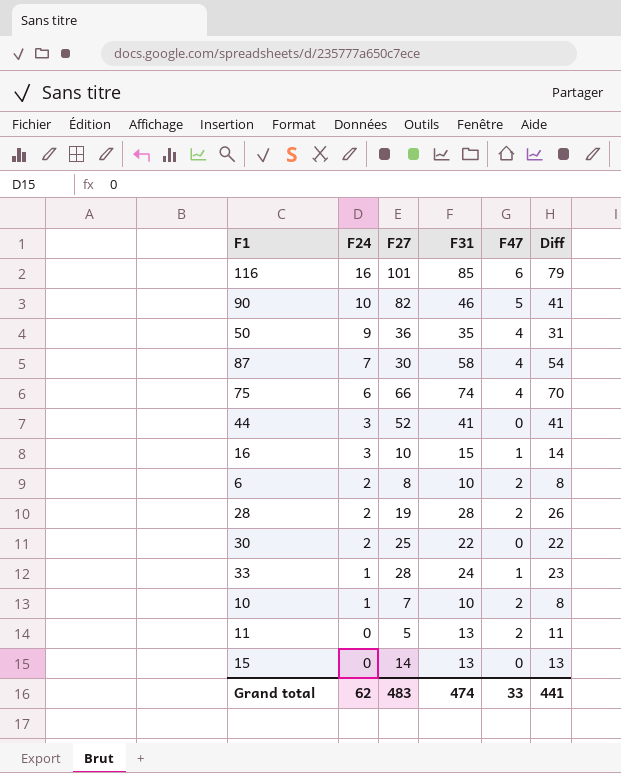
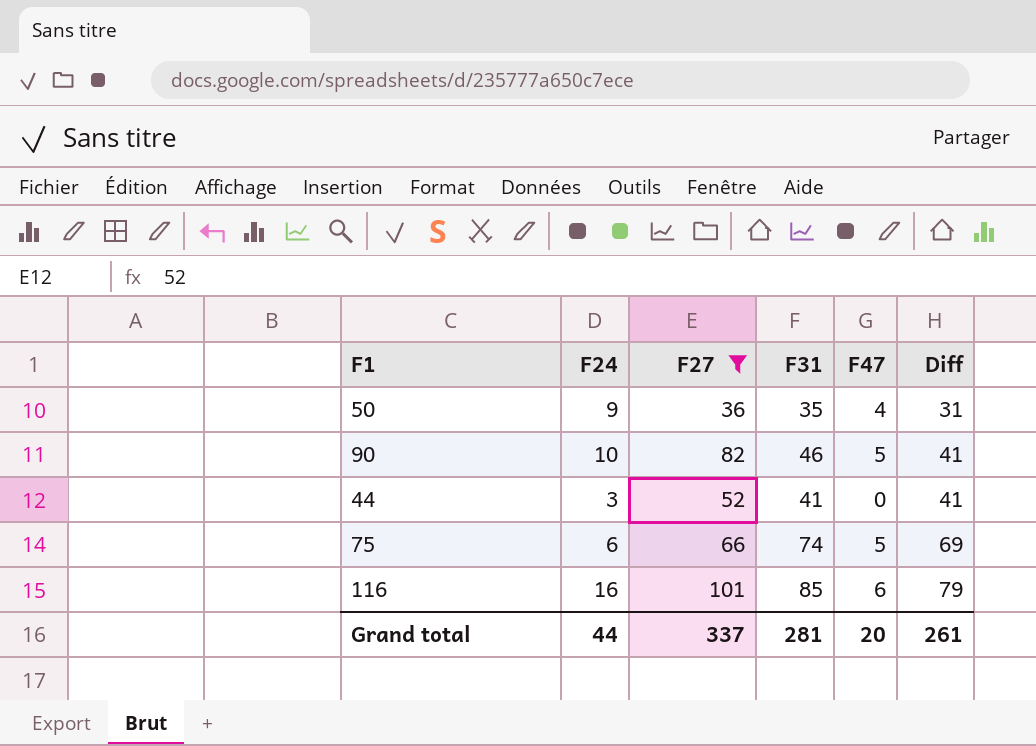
filter: none -> F27 >= 36
row order: F24 descending -> Diff ascending
75 | F47: 4 -> 5
75 | Diff: 70 -> 69
Grand total | F24: 62 -> 44
Grand total | F27: 483 -> 337
Grand total | F31: 474 -> 281
Grand total | F47: 33 -> 20
Grand total | Diff: 441 -> 261

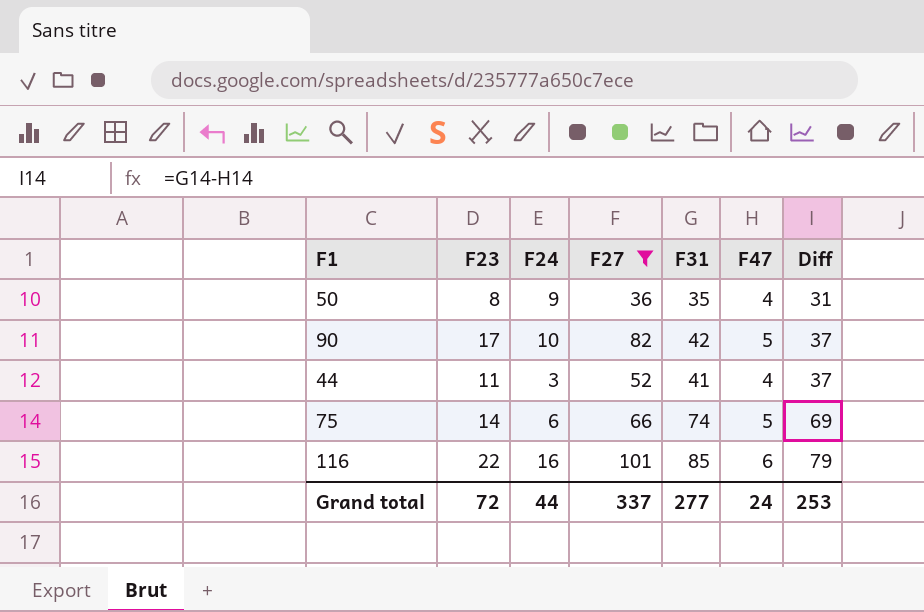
column F23 | position: none -> 2
90 | F31: 46 -> 42
90 | Diff: 41 -> 37
44 | F47: 0 -> 4
44 | Diff: 41 -> 37
Grand total | F31: 281 -> 277
Grand total | F47: 20 -> 24
Grand total | Diff: 261 -> 253

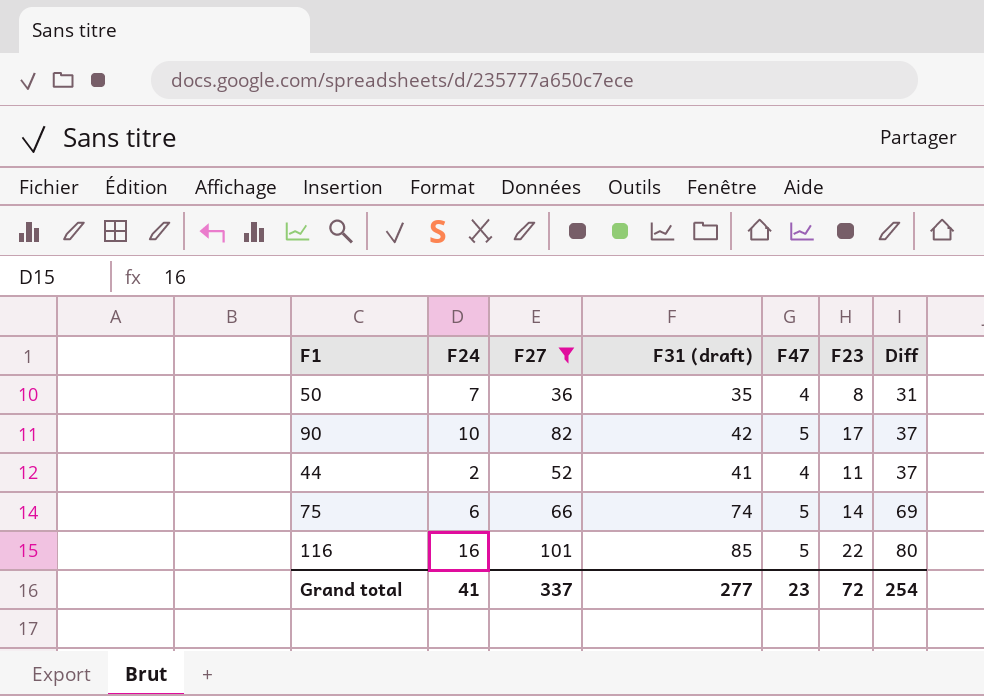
column name: F31 -> F31 (draft)
column F23 | position: 2 -> 6
50 | F24: 9 -> 7
44 | F24: 3 -> 2
116 | F47: 6 -> 5
116 | Diff: 79 -> 80
Grand total | F24: 44 -> 41
Grand total | F47: 24 -> 23
Grand total | Diff: 253 -> 254

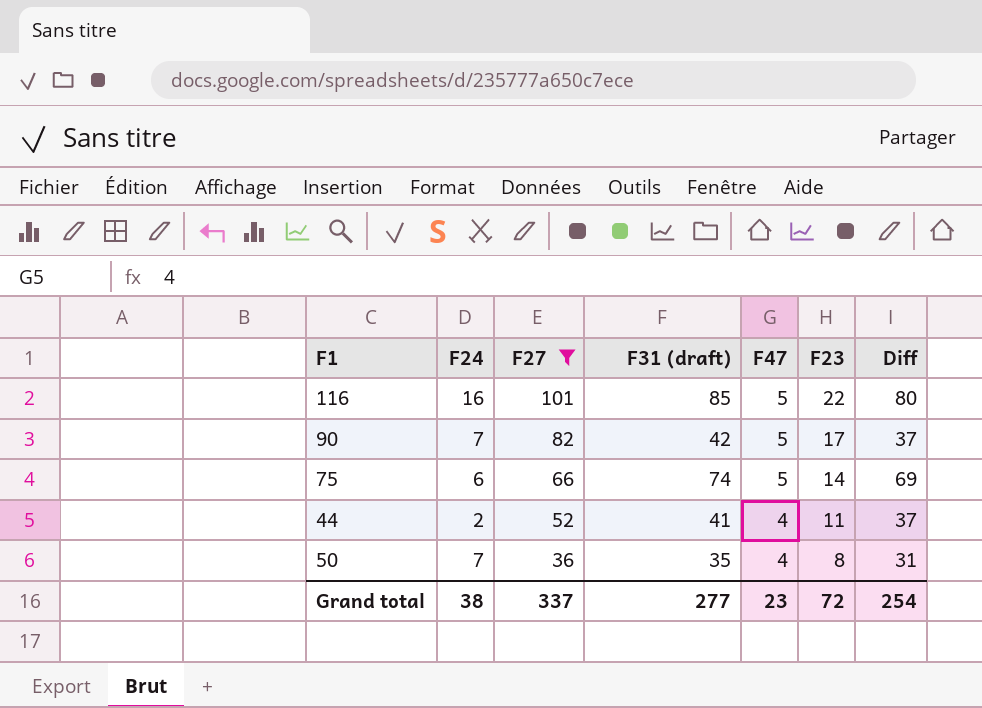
row order: Diff ascending -> F27 descending
90 | F24: 10 -> 7
Grand total | F24: 41 -> 38

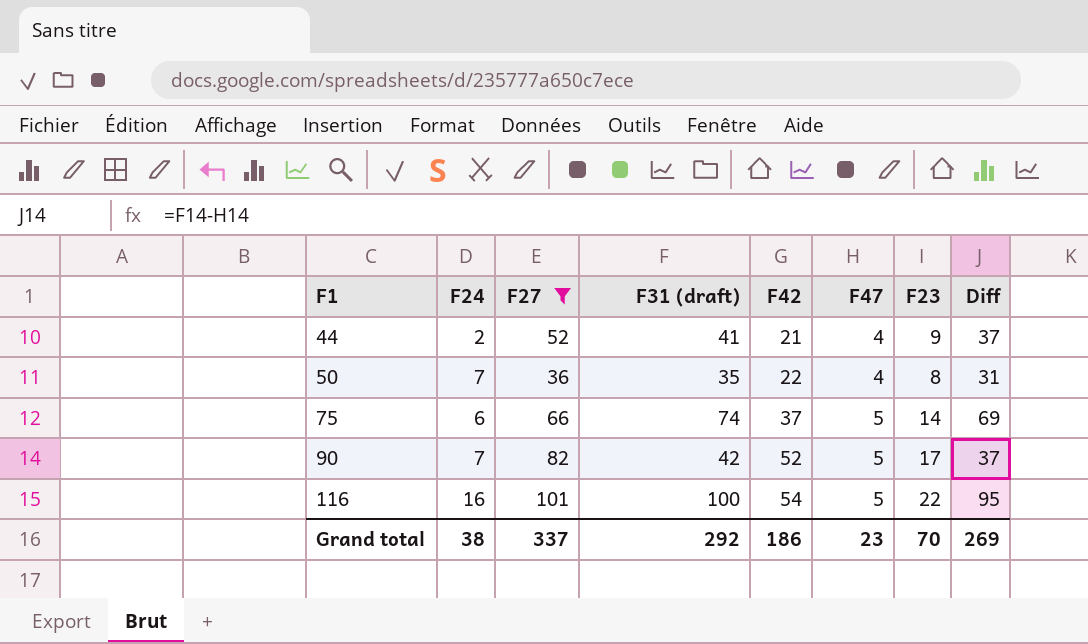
row order: F27 descending -> F1 ascending
column F42 | position: none -> 5
44 | F23: 11 -> 9
116 | F31 (draft): 85 -> 100
116 | Diff: 80 -> 95
Grand total | F31 (draft): 277 -> 292
Grand total | F23: 72 -> 70
Grand total | Diff: 254 -> 269

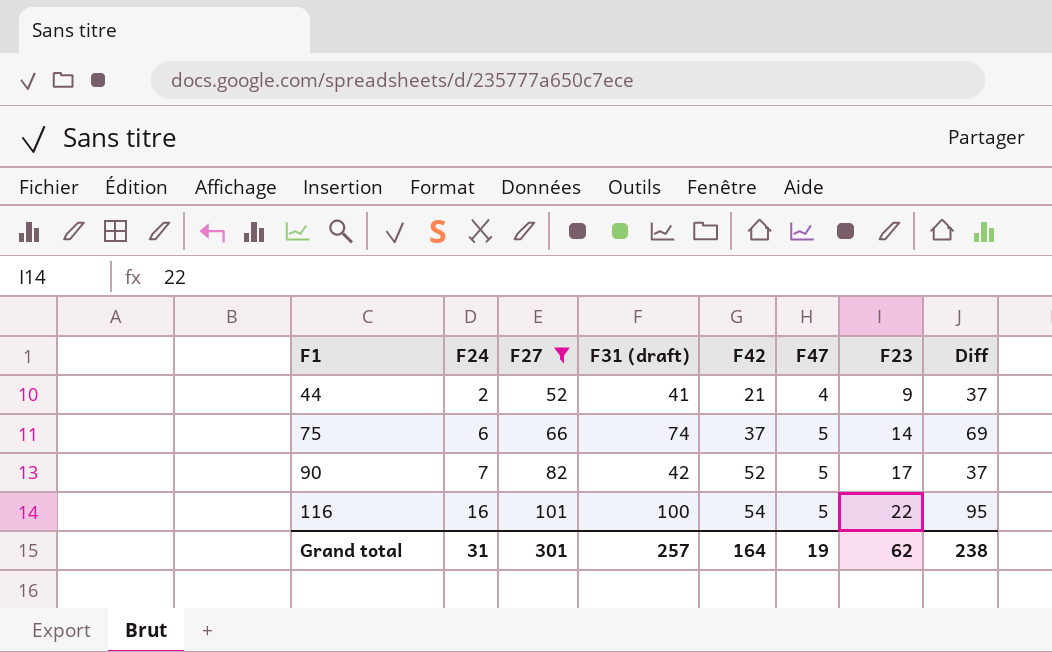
row 50: 7 | 36 | 35 | 22 | 4 | 8 | 31 -> none
Grand total | F24: 38 -> 31
Grand total | F27: 337 -> 301
Grand total | F31 (draft): 292 -> 257
Grand total | F42: 186 -> 164
Grand total | F47: 23 -> 19
Grand total | F23: 70 -> 62
Grand total | Diff: 269 -> 238

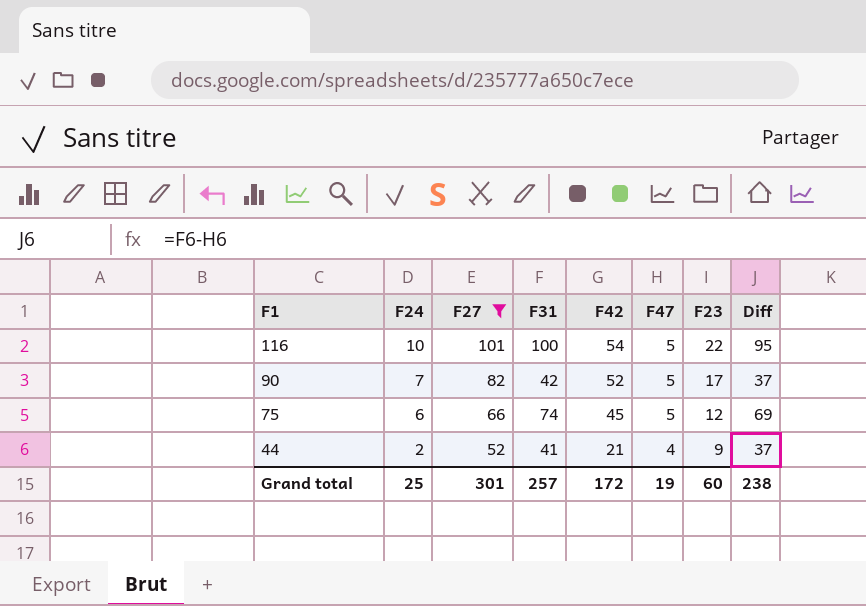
row order: F1 ascending -> F1 descending
column name: F31 (draft) -> F31
116 | F24: 16 -> 10
75 | F42: 37 -> 45
75 | F23: 14 -> 12
Grand total | F24: 31 -> 25
Grand total | F42: 164 -> 172
Grand total | F23: 62 -> 60

